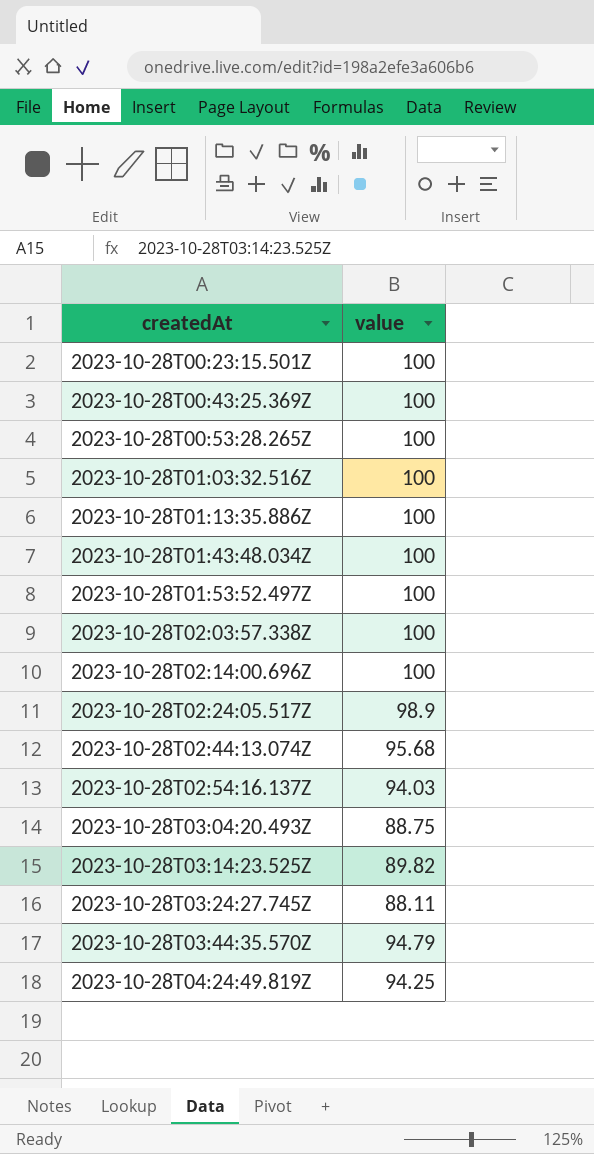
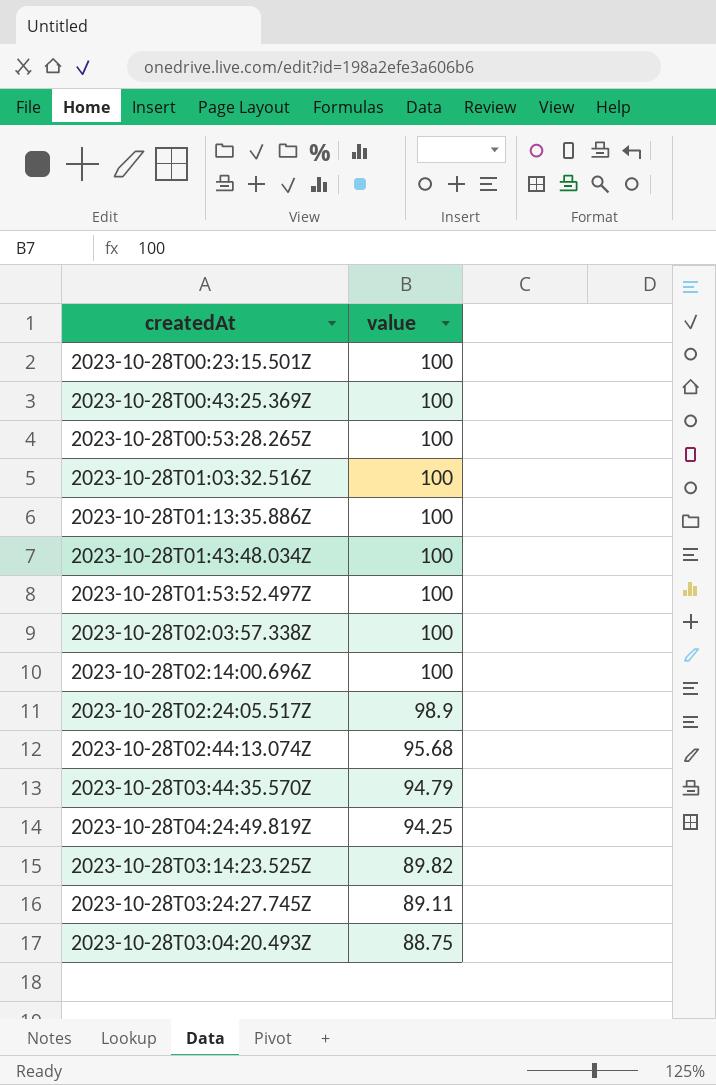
row order: createdAt ascending -> value descending
row 2023-10-28T02:54:16.137Z: 94.03 -> none
2023-10-28T03:24:27.745Z | value: 88.11 -> 89.11

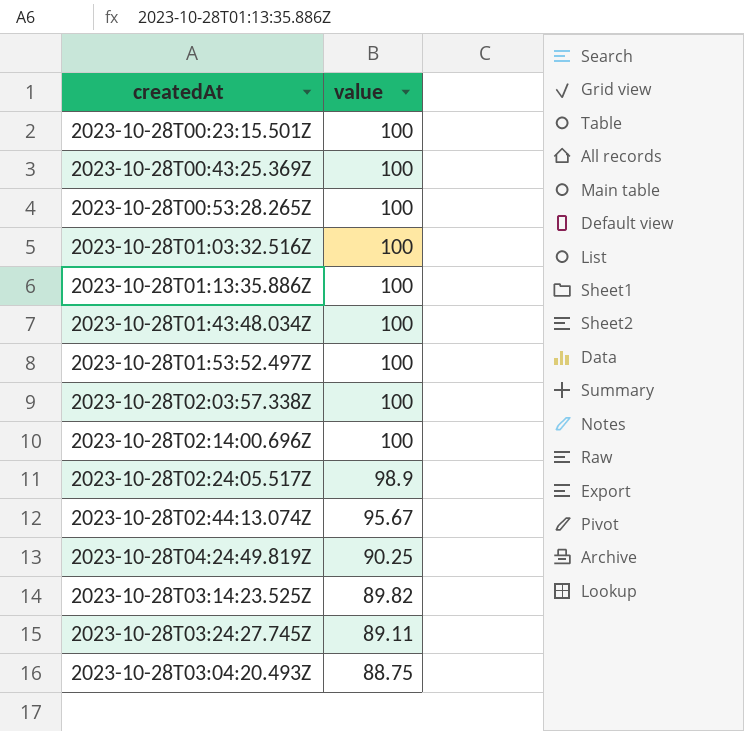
row 2023-10-28T03:44:35.570Z: 94.79 -> none
2023-10-28T02:44:13.074Z | value: 95.68 -> 95.67
2023-10-28T04:24:49.819Z | value: 94.25 -> 90.25

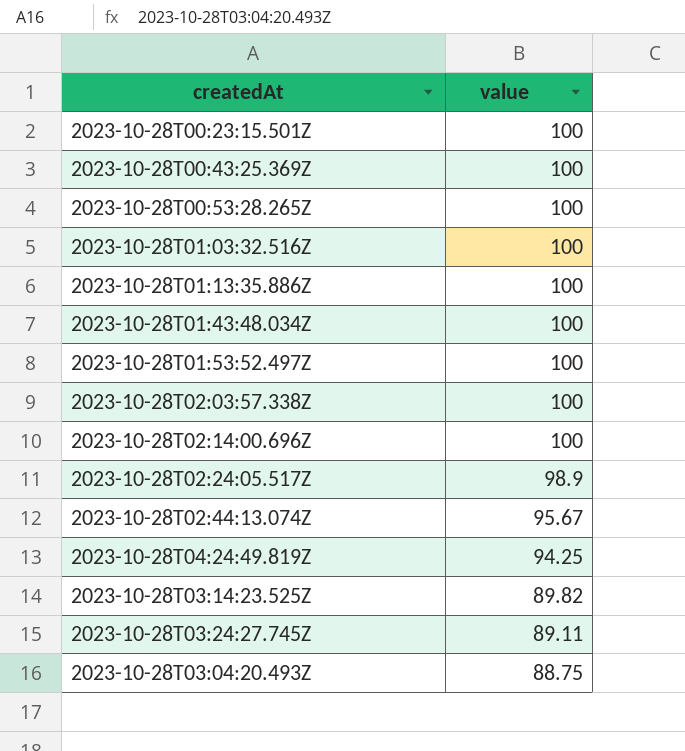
2023-10-28T04:24:49.819Z | value: 90.25 -> 94.25

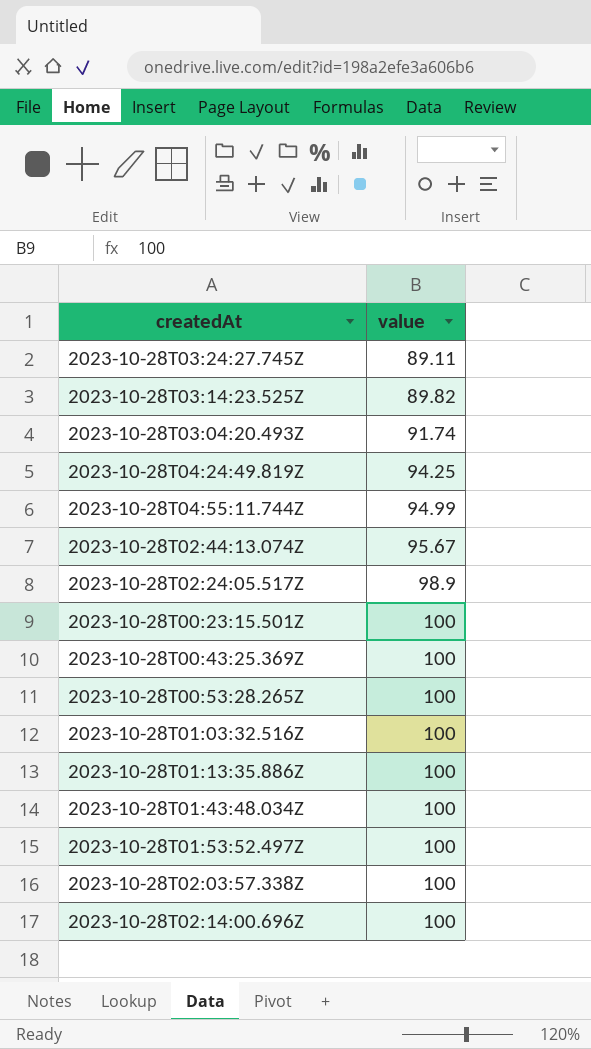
row order: value descending -> value ascending
2023-10-28T03:04:20.493Z | value: 88.75 -> 91.74
row 2023-10-28T04:55:11.744Z: none -> 94.99

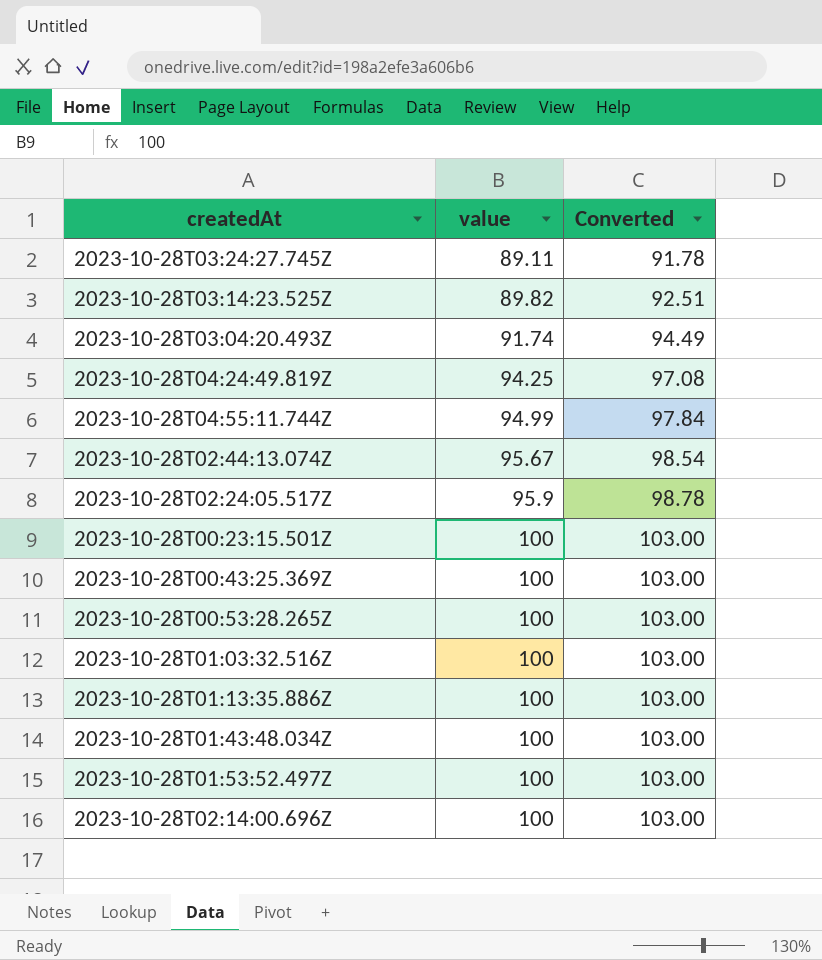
column Converted | formula: none -> [value] * 1.03
row 2023-10-28T02:03:57.338Z: 100 -> none
2023-10-28T02:24:05.517Z | value: 98.9 -> 95.9

